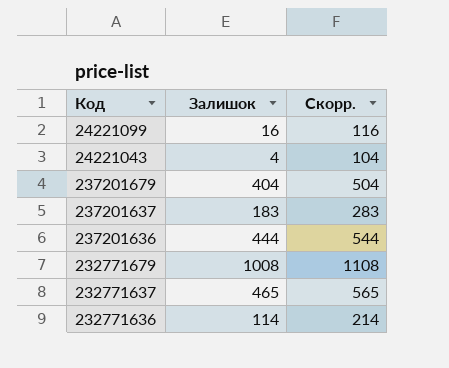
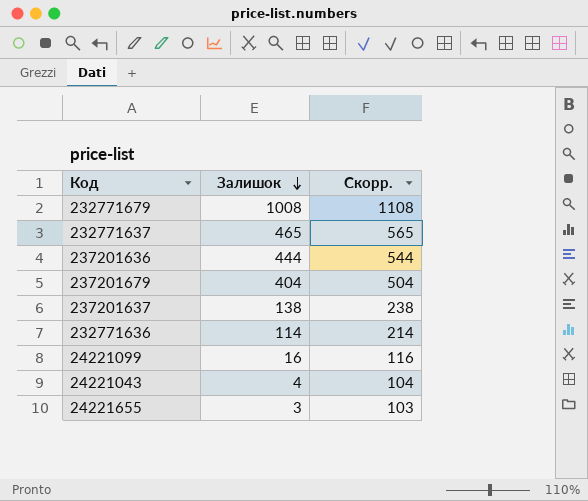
row order: none -> Залишок descending
237201637 | Залишок: 183 -> 138
237201637 | Скорр.: 283 -> 238
row 24221655: none -> 3 | 103

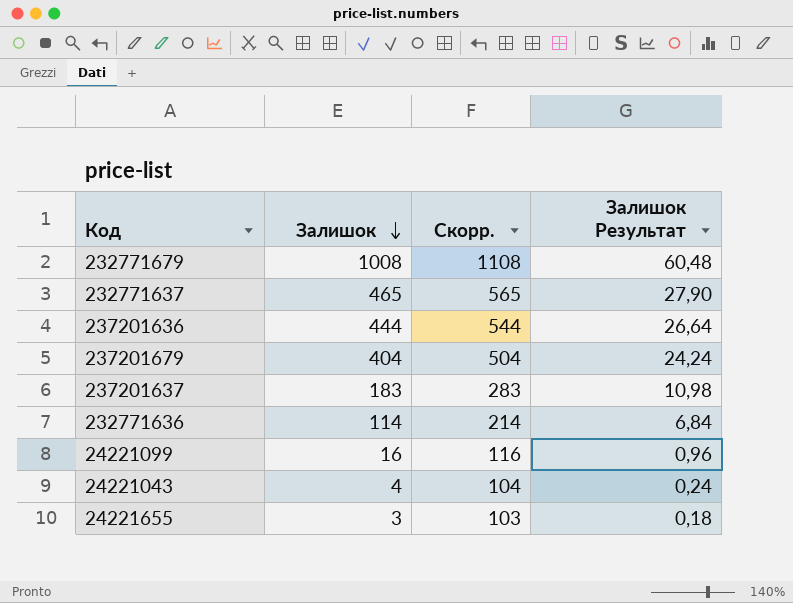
column Залишок Результат | formula: none -> [Залишок] * 0,06
237201637 | Залишок: 138 -> 183
237201637 | Скорр.: 238 -> 283

